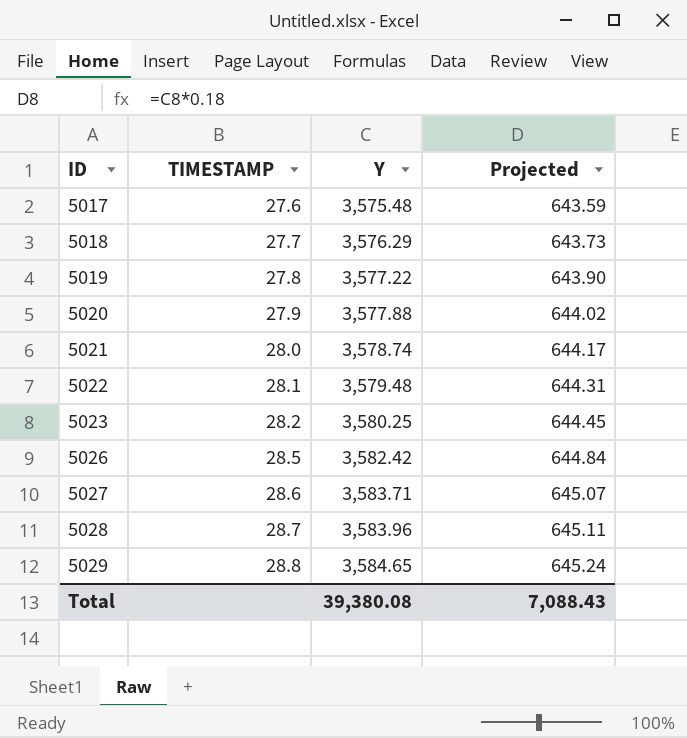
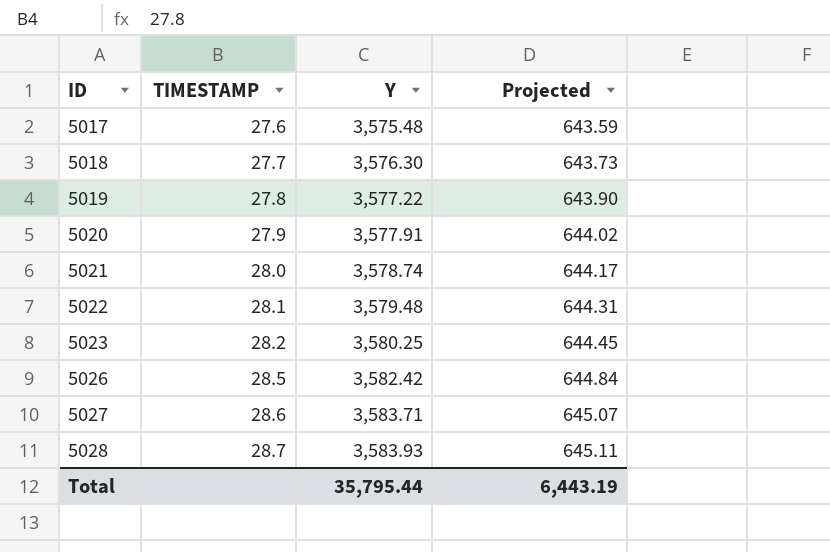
row 5029: 28.8 | 3,584.65 | 645.24 -> none
5018 | Y: 3,576.29 -> 3,576.30
5020 | Y: 3,577.88 -> 3,577.91
5028 | Y: 3,583.96 -> 3,583.93
Total | Y: 39,380.08 -> 35,795.44
Total | Projected: 7,088.43 -> 6,443.19

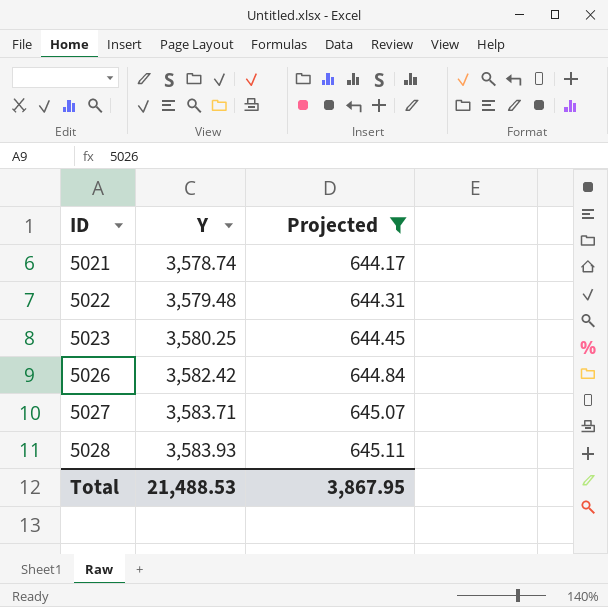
filter: none -> Projected >= 644.17
column TIMESTAMP | position: 2 -> none
Total | Y: 35,795.44 -> 21,488.53
Total | Projected: 6,443.19 -> 3,867.95

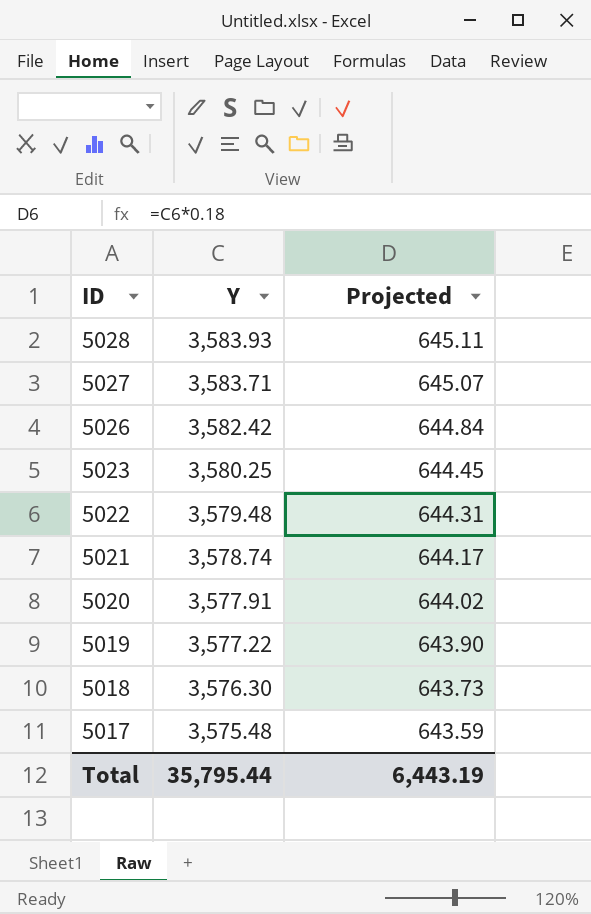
filter: Projected >= 644.17 -> none
row order: ID ascending -> ID descending
Total | Y: 21,488.53 -> 35,795.44
Total | Projected: 3,867.95 -> 6,443.19

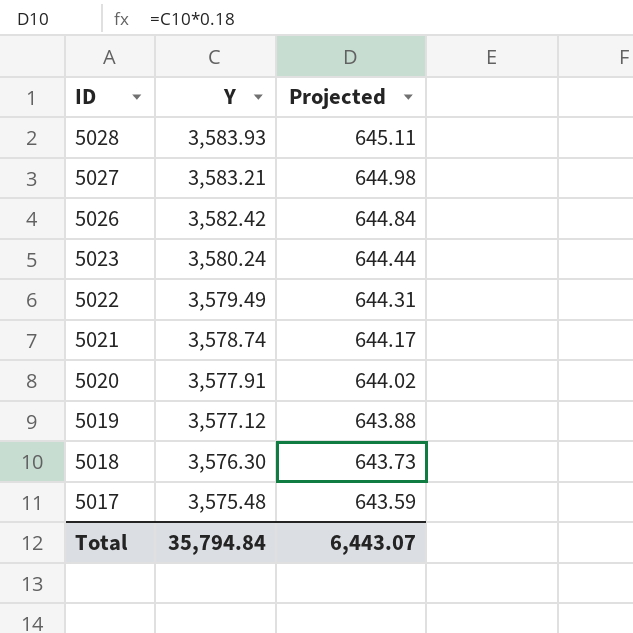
5027 | Y: 3,583.71 -> 3,583.21
5027 | Projected: 645.07 -> 644.98
5023 | Y: 3,580.25 -> 3,580.24
5023 | Projected: 644.45 -> 644.44
5022 | Y: 3,579.48 -> 3,579.49
5019 | Y: 3,577.22 -> 3,577.12
5019 | Projected: 643.90 -> 643.88
Total | Y: 35,795.44 -> 35,794.84
Total | Projected: 6,443.19 -> 6,443.07

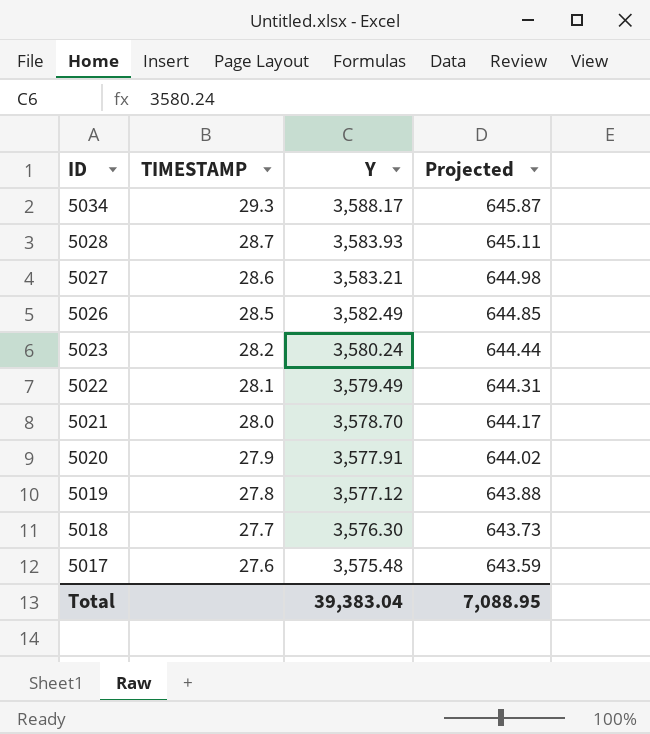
column TIMESTAMP | position: none -> 2
row 5034: none -> 29.3 | 3,588.17 | 645.87
5026 | Y: 3,582.42 -> 3,582.49
5026 | Projected: 644.84 -> 644.85
5021 | Y: 3,578.74 -> 3,578.70
Total | Y: 35,794.84 -> 39,383.04
Total | Projected: 6,443.07 -> 7,088.95

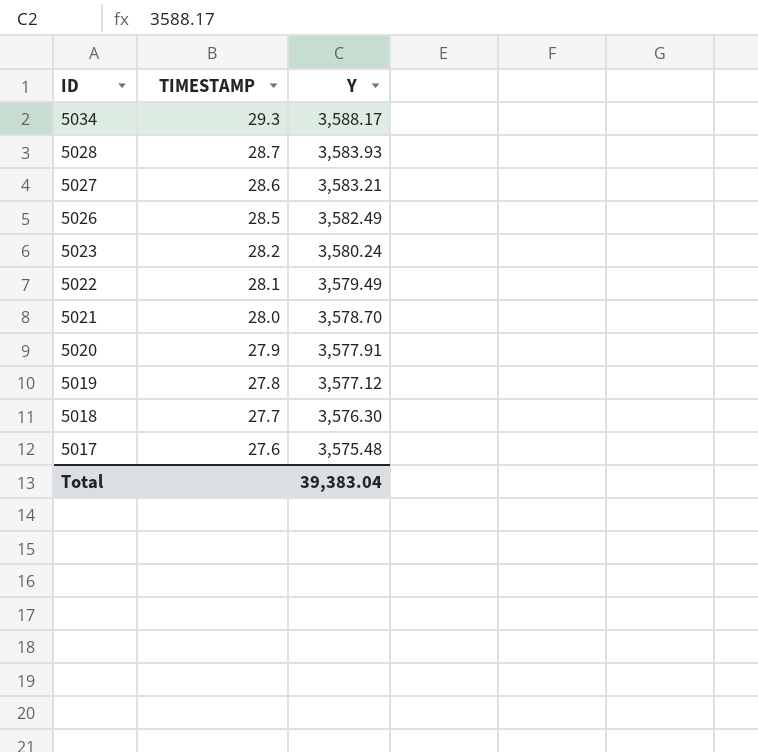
column Projected | formula: [Y] * 0.18 -> none

